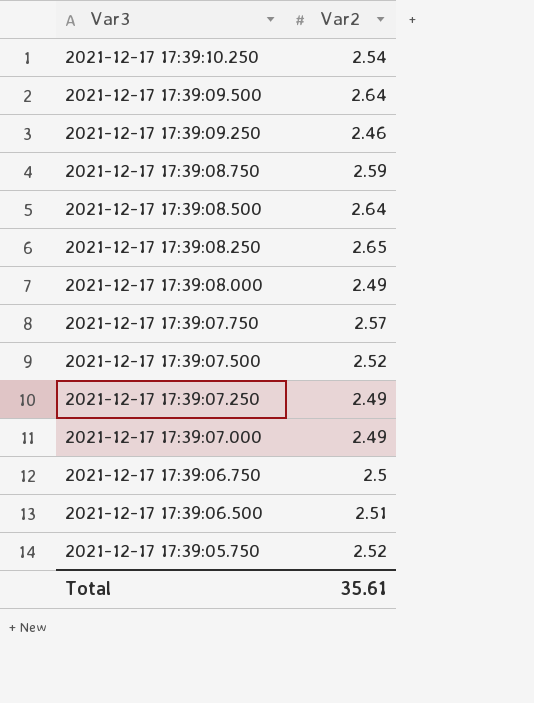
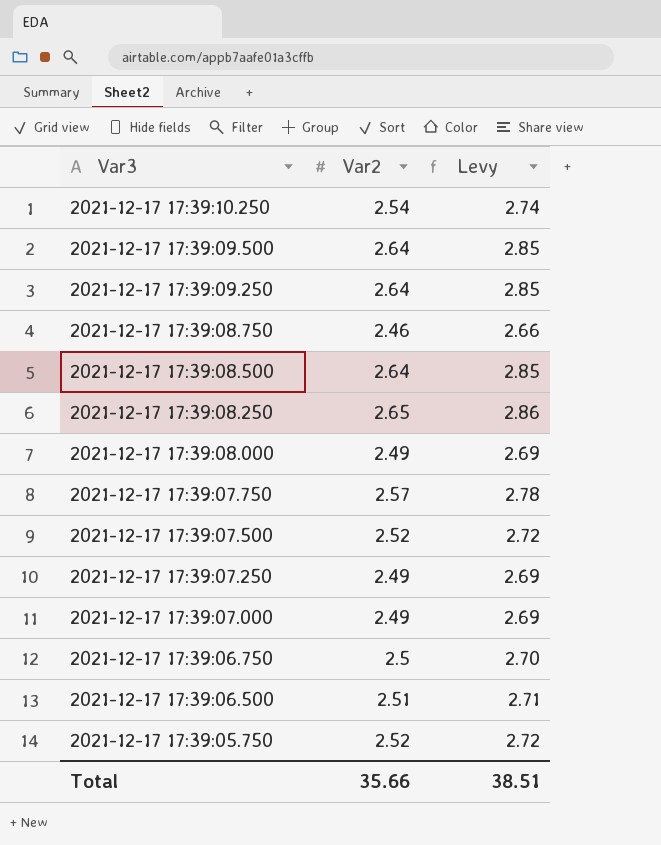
column Levy | formula: none -> [Var2] * 1.08
2021-12-17 17:39:09.250 | Var2: 2.46 -> 2.64
2021-12-17 17:39:08.750 | Var2: 2.59 -> 2.46
Total | Var2: 35.61 -> 35.66

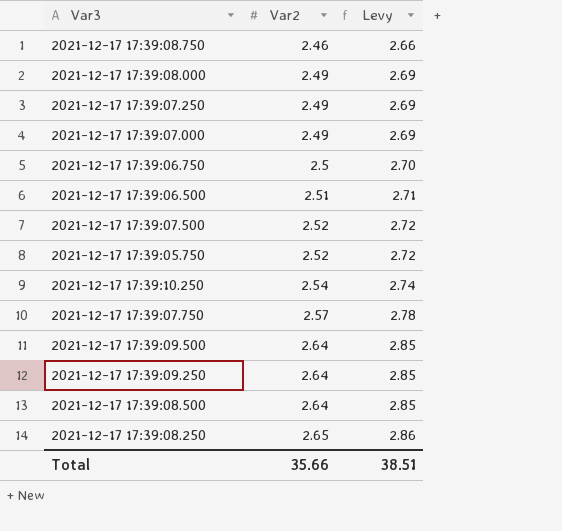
row order: Var3 descending -> Var2 ascending

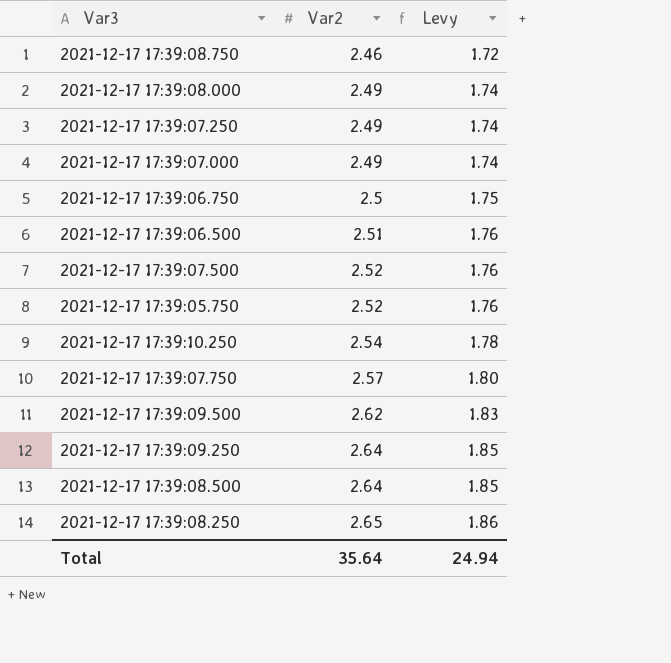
column Levy | formula: [Var2] * 1.08 -> [Var2] * 0.7
2021-12-17 17:39:09.500 | Var2: 2.64 -> 2.62
Total | Var2: 35.66 -> 35.64
Total | Levy: 38.51 -> 24.94

